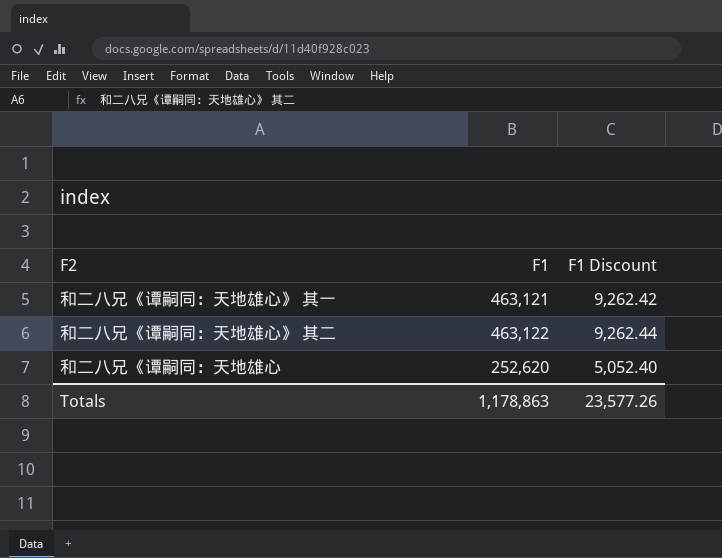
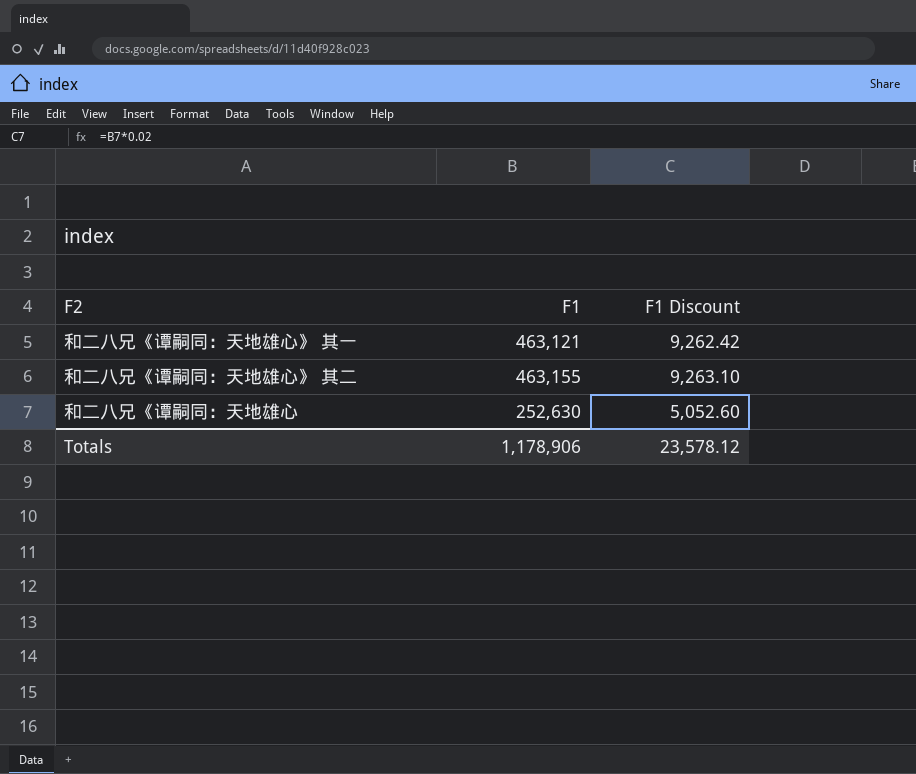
和二八兄《谭嗣同：天地雄心》 其二 | F1: 463,122 -> 463,155
和二八兄《谭嗣同：天地雄心》 其二 | F1 Discount: 9,262.44 -> 9,263.10
和二八兄《谭嗣同：天地雄心 | F1: 252,620 -> 252,630
和二八兄《谭嗣同：天地雄心 | F1 Discount: 5,052.40 -> 5,052.60
Totals | F1: 1,178,863 -> 1,178,906
Totals | F1 Discount: 23,577.26 -> 23,578.12

